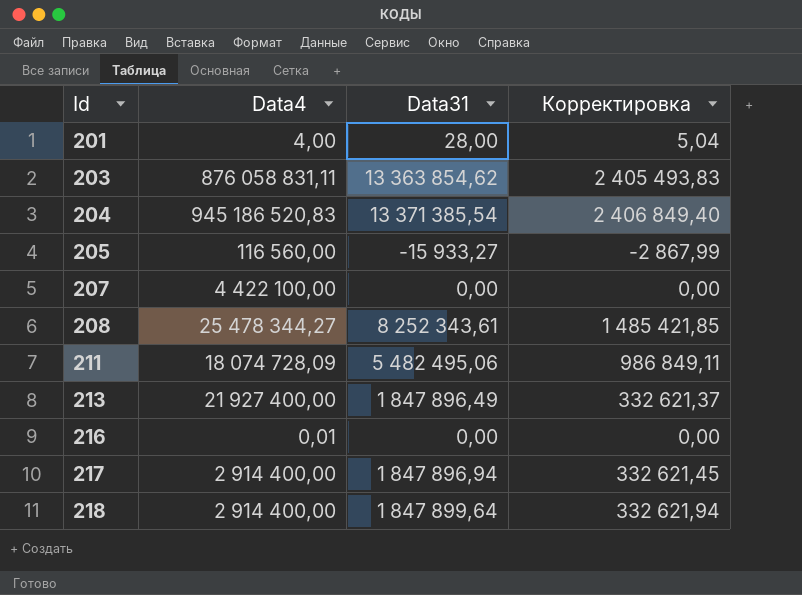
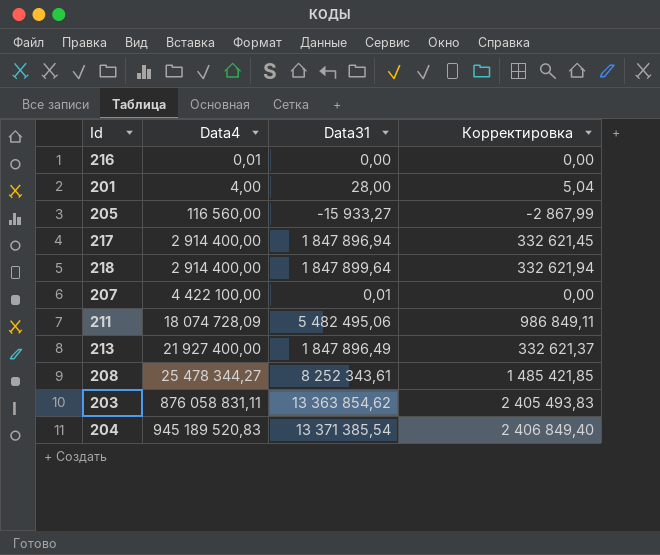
row order: Id ascending -> Data4 ascending
207 | Data31: 0,00 -> 0,01
204 | Data4: 945 186 520,83 -> 945 189 520,83

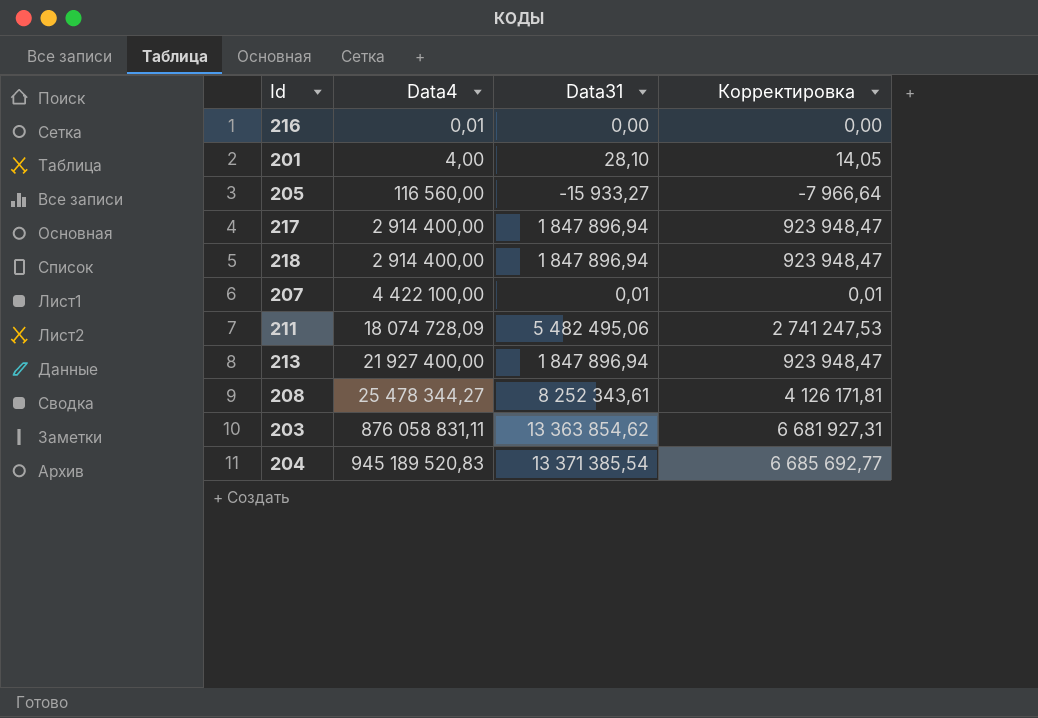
column Корректировка | formula: [Data31] * 0,18 -> [Data31] * 0,5
201 | Data31: 28,00 -> 28,10
218 | Data31: 1 847 899,64 -> 1 847 896,94
213 | Data31: 1 847 896,49 -> 1 847 896,94

